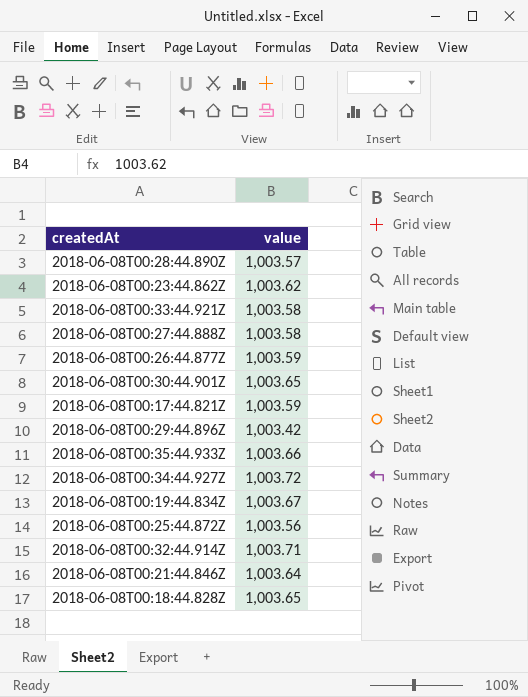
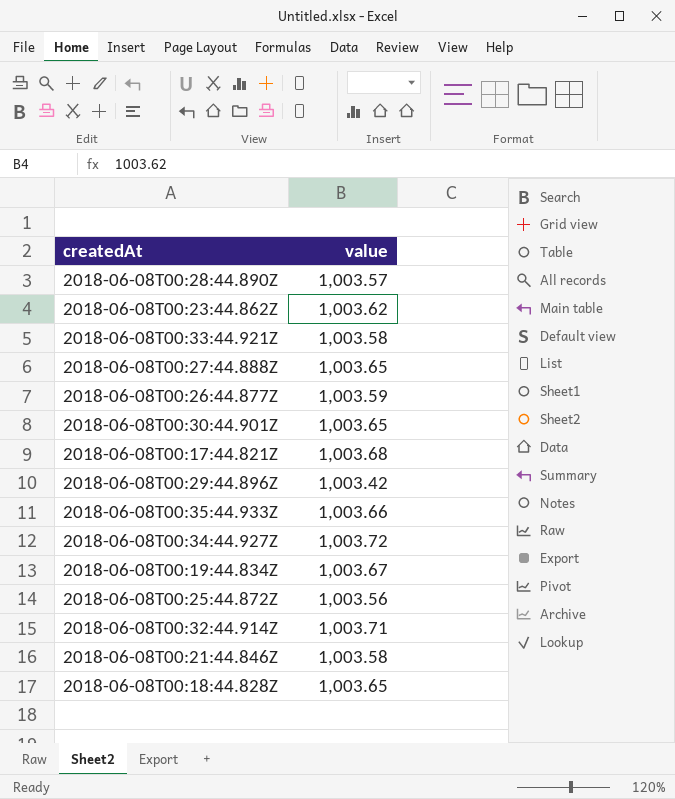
2018-06-08T00:27:44.888Z | value: 1,003.58 -> 1,003.65
2018-06-08T00:17:44.821Z | value: 1,003.59 -> 1,003.68
2018-06-08T00:21:44.846Z | value: 1,003.64 -> 1,003.58

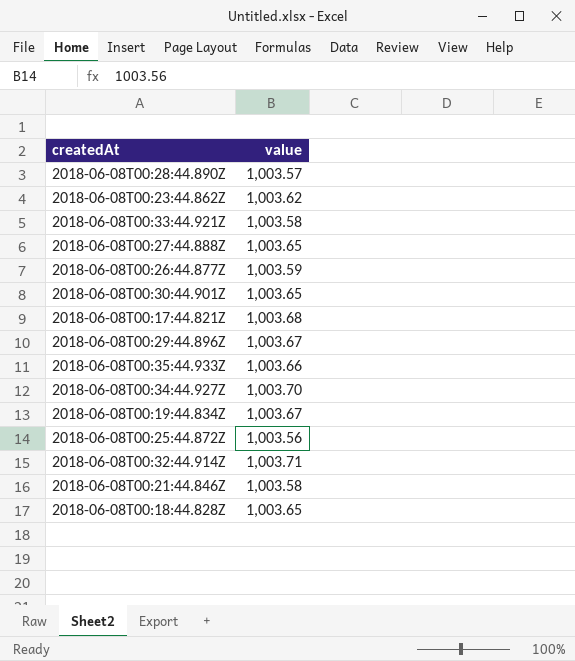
2018-06-08T00:29:44.896Z | value: 1,003.42 -> 1,003.67
2018-06-08T00:34:44.927Z | value: 1,003.72 -> 1,003.70

